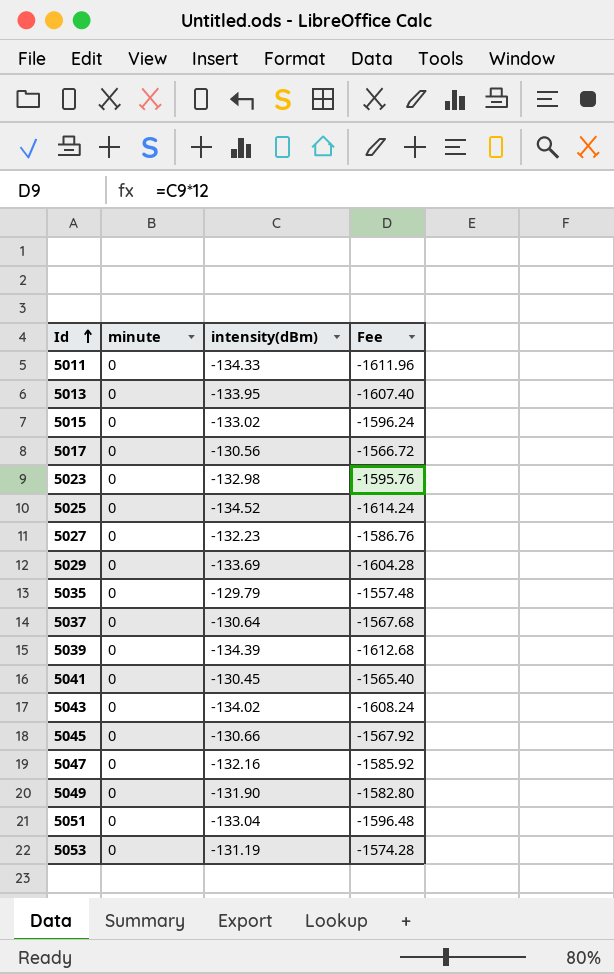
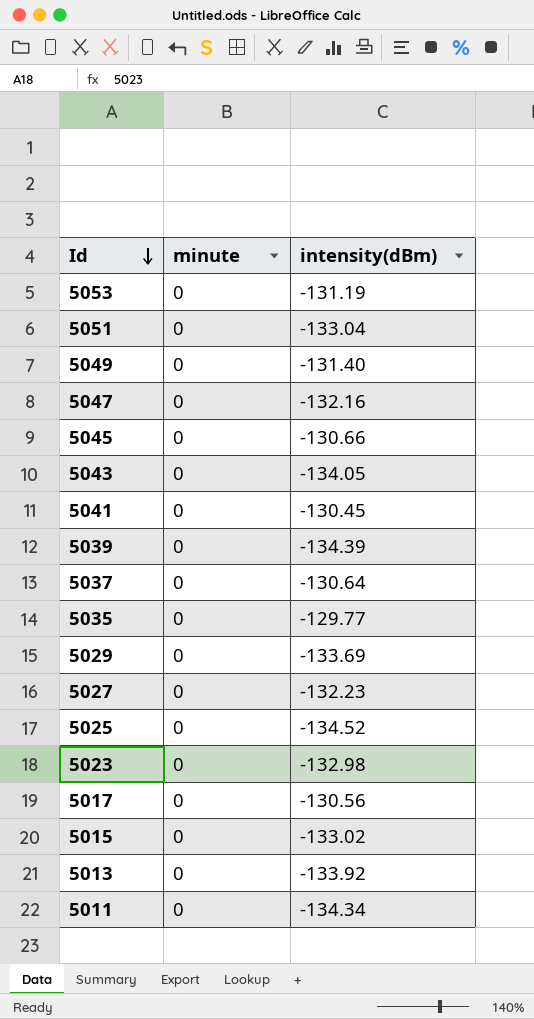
row order: Id ascending -> Id descending
column Fee | formula: [intensity(dBm)] * 12 -> none
5049 | intensity(dBm): -131.90 -> -131.40
5043 | intensity(dBm): -134.02 -> -134.05
5035 | intensity(dBm): -129.79 -> -129.77
5013 | intensity(dBm): -133.95 -> -133.92
5011 | intensity(dBm): -134.33 -> -134.34

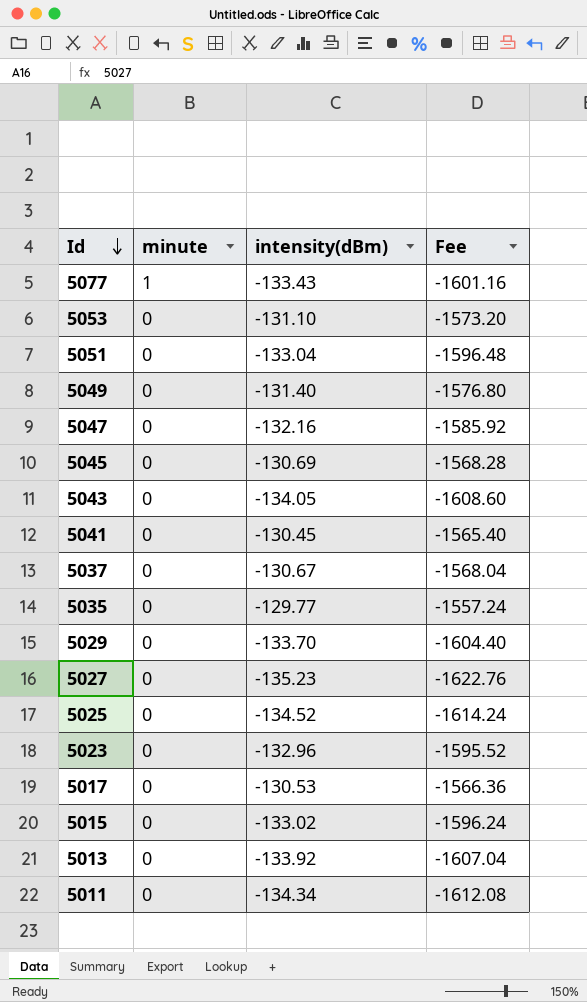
column Fee | formula: none -> [intensity(dBm)] * 12
row 5039: 0 | -134.39 -> none
row 5077: none -> 1 | -133.43 | -1601.16
5053 | intensity(dBm): -131.19 -> -131.10
5045 | intensity(dBm): -130.66 -> -130.69
5037 | intensity(dBm): -130.64 -> -130.67
5029 | intensity(dBm): -133.69 -> -133.70
5027 | intensity(dBm): -132.23 -> -135.23
5023 | intensity(dBm): -132.98 -> -132.96
5017 | intensity(dBm): -130.56 -> -130.53

